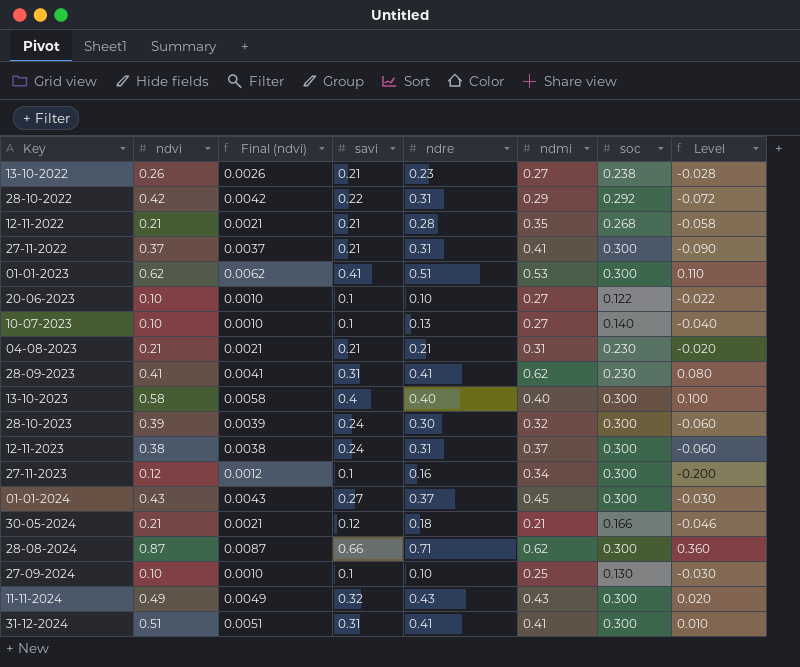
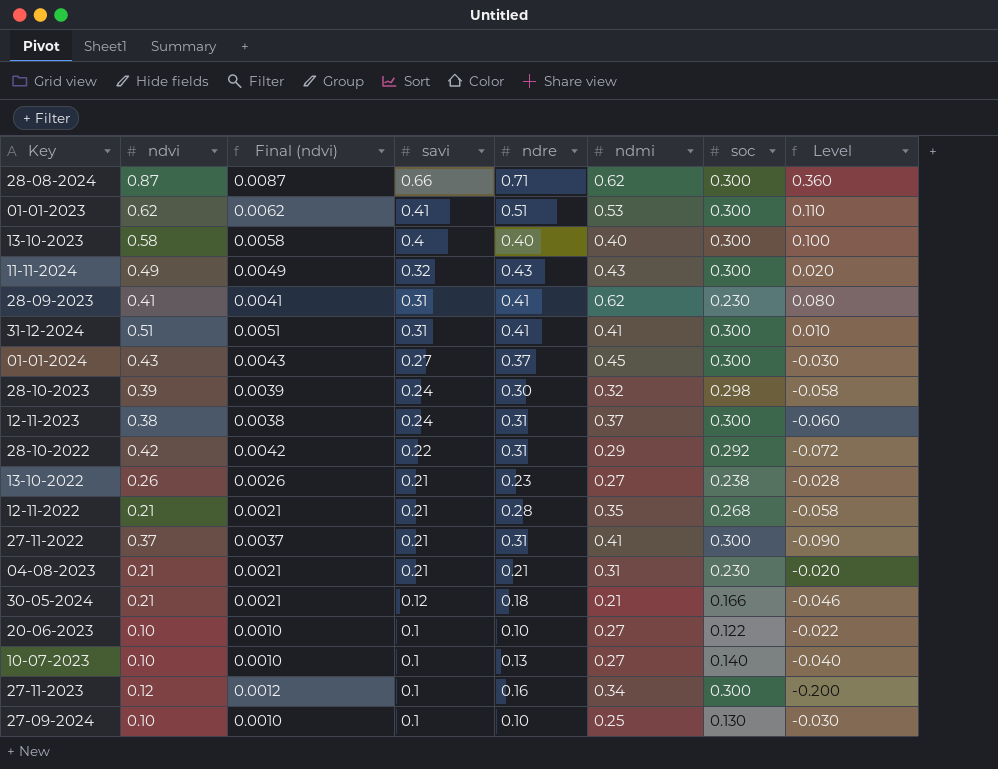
row order: Key ascending -> savi descending
28-10-2023 | soc: 0.300 -> 0.298
28-10-2023 | Level: -0.060 -> -0.058

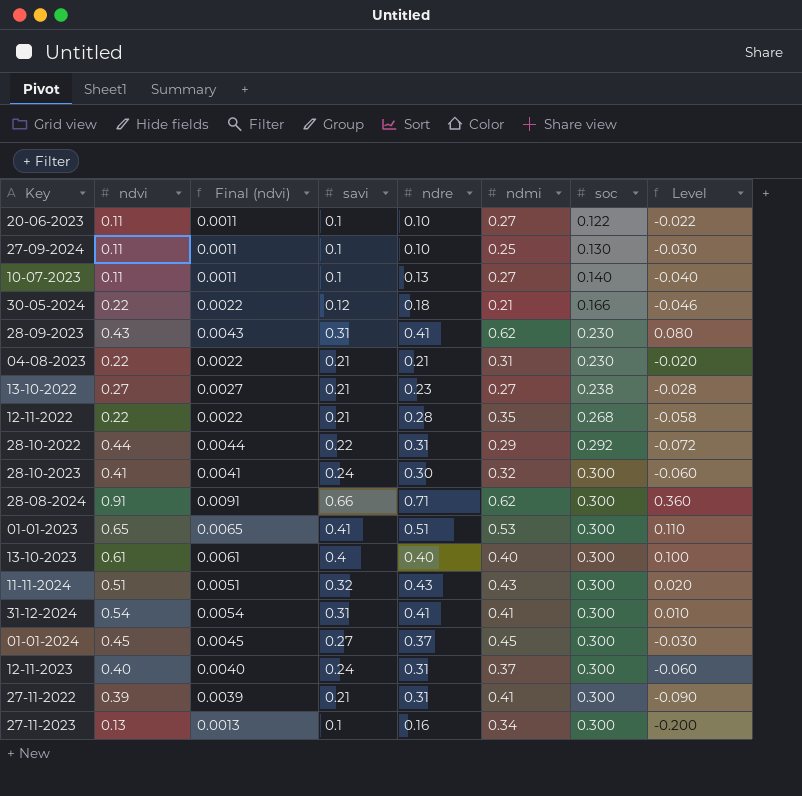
row order: savi descending -> soc ascending
20-06-2023 | ndvi: 0.10 -> 0.11
20-06-2023 | Final (ndvi): 0.0010 -> 0.0011
27-09-2024 | ndvi: 0.10 -> 0.11
27-09-2024 | Final (ndvi): 0.0010 -> 0.0011
10-07-2023 | ndvi: 0.10 -> 0.11
10-07-2023 | Final (ndvi): 0.0010 -> 0.0011
30-05-2024 | ndvi: 0.21 -> 0.22
30-05-2024 | Final (ndvi): 0.0021 -> 0.0022
28-09-2023 | ndvi: 0.41 -> 0.43
28-09-2023 | Final (ndvi): 0.0041 -> 0.0043
04-08-2023 | ndvi: 0.21 -> 0.22
04-08-2023 | Final (ndvi): 0.0021 -> 0.0022
13-10-2022 | ndvi: 0.26 -> 0.27
13-10-2022 | Final (ndvi): 0.0026 -> 0.0027
12-11-2022 | ndvi: 0.21 -> 0.22
12-11-2022 | Final (ndvi): 0.0021 -> 0.0022
28-10-2022 | ndvi: 0.42 -> 0.44
28-10-2022 | Final (ndvi): 0.0042 -> 0.0044
28-10-2023 | ndvi: 0.39 -> 0.41
28-10-2023 | Final (ndvi): 0.0039 -> 0.0041
28-10-2023 | soc: 0.298 -> 0.300
28-10-2023 | Level: -0.058 -> -0.060
28-08-2024 | ndvi: 0.87 -> 0.91
28-08-2024 | Final (ndvi): 0.0087 -> 0.0091
01-01-2023 | ndvi: 0.62 -> 0.65
01-01-2023 | Final (ndvi): 0.0062 -> 0.0065
13-10-2023 | ndvi: 0.58 -> 0.61
13-10-2023 | Final (ndvi): 0.0058 -> 0.0061
11-11-2024 | ndvi: 0.49 -> 0.51
11-11-2024 | Final (ndvi): 0.0049 -> 0.0051
31-12-2024 | ndvi: 0.51 -> 0.54
31-12-2024 | Final (ndvi): 0.0051 -> 0.0054
01-01-2024 | ndvi: 0.43 -> 0.45
01-01-2024 | Final (ndvi): 0.0043 -> 0.0045
12-11-2023 | ndvi: 0.38 -> 0.40
12-11-2023 | Final (ndvi): 0.0038 -> 0.0040
27-11-2022 | ndvi: 0.37 -> 0.39
27-11-2022 | Final (ndvi): 0.0037 -> 0.0039
27-11-2023 | ndvi: 0.12 -> 0.13
27-11-2023 | Final (ndvi): 0.0012 -> 0.0013

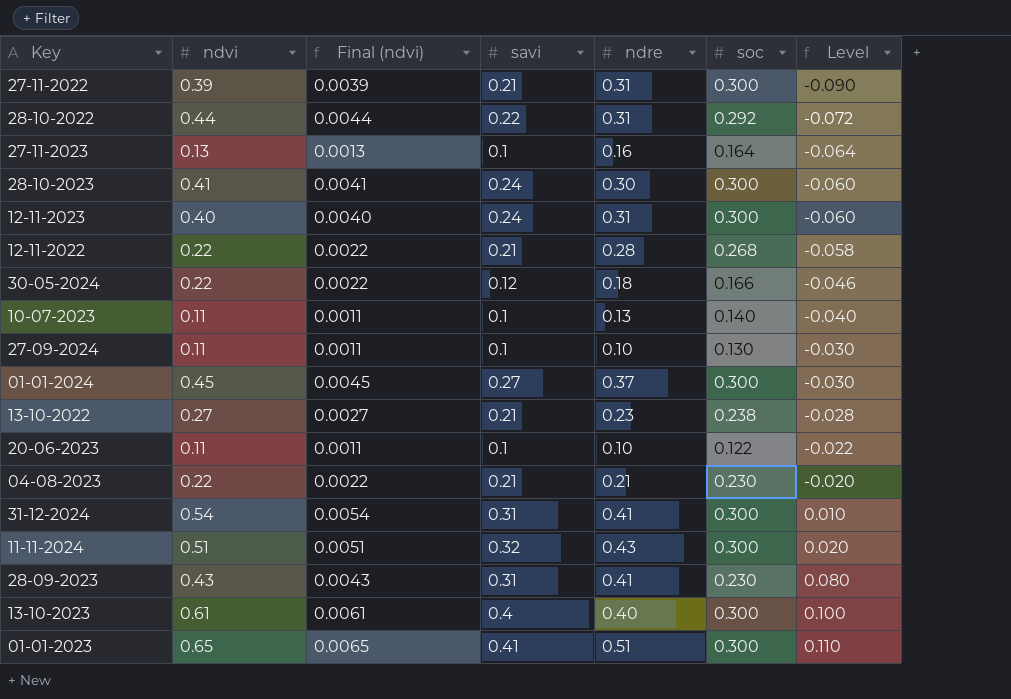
row order: soc ascending -> Level ascending
column ndmi | position: 6 -> none
row 28-08-2024: 0.91 | 0.0091 | 0.66 | 0.71 | 0.62 | 0.300 | 0.360 -> none
27-11-2023 | soc: 0.300 -> 0.164
27-11-2023 | Level: -0.200 -> -0.064

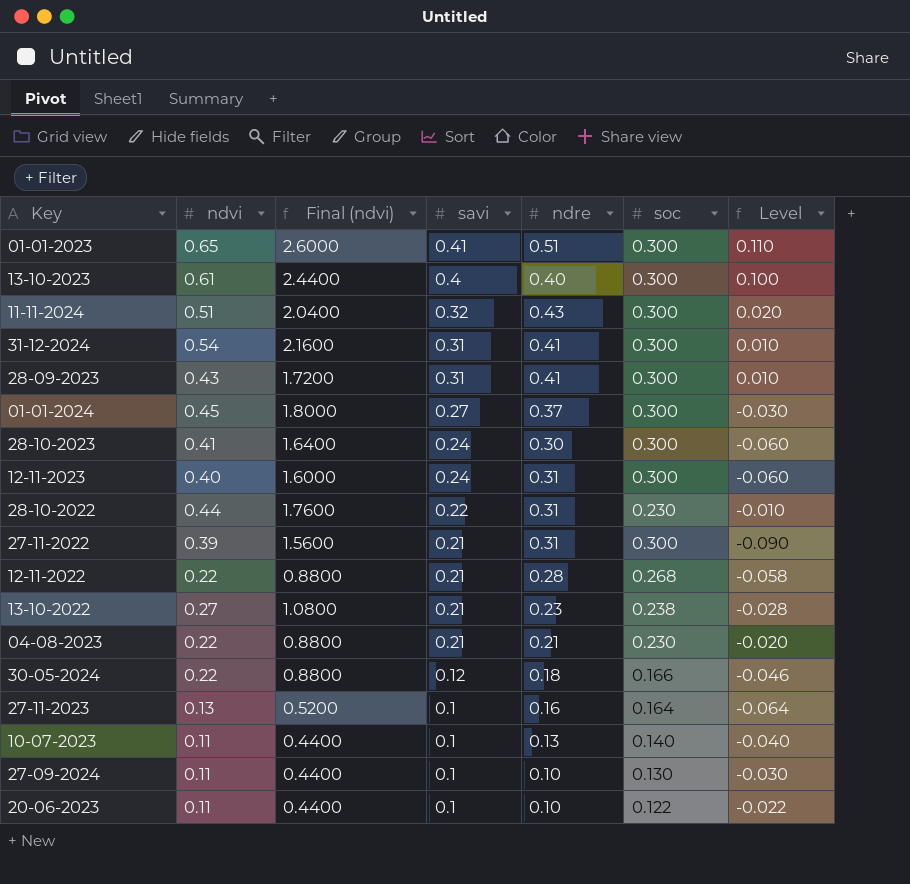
row order: Level ascending -> savi descending
column Final (ndvi) | formula: [ndvi] * 0.01 -> [ndvi] * 4
28-09-2023 | soc: 0.230 -> 0.300
28-09-2023 | Level: 0.080 -> 0.010
28-10-2022 | soc: 0.292 -> 0.230
28-10-2022 | Level: -0.072 -> -0.010

